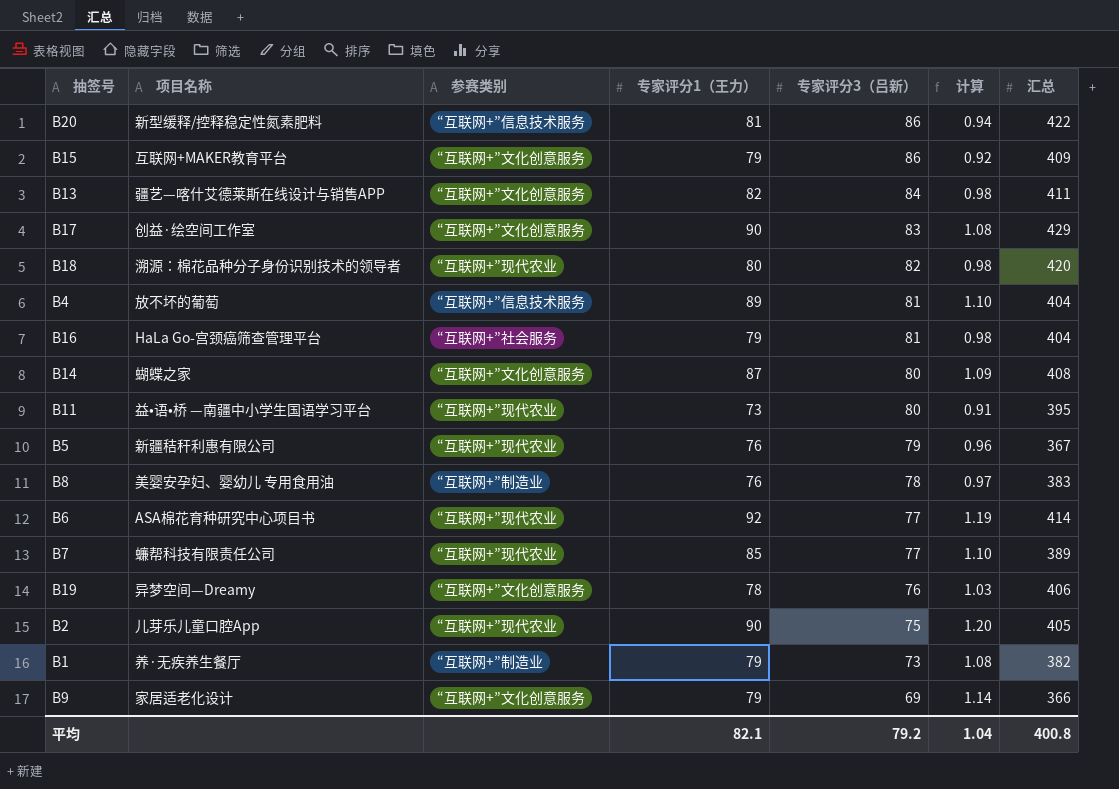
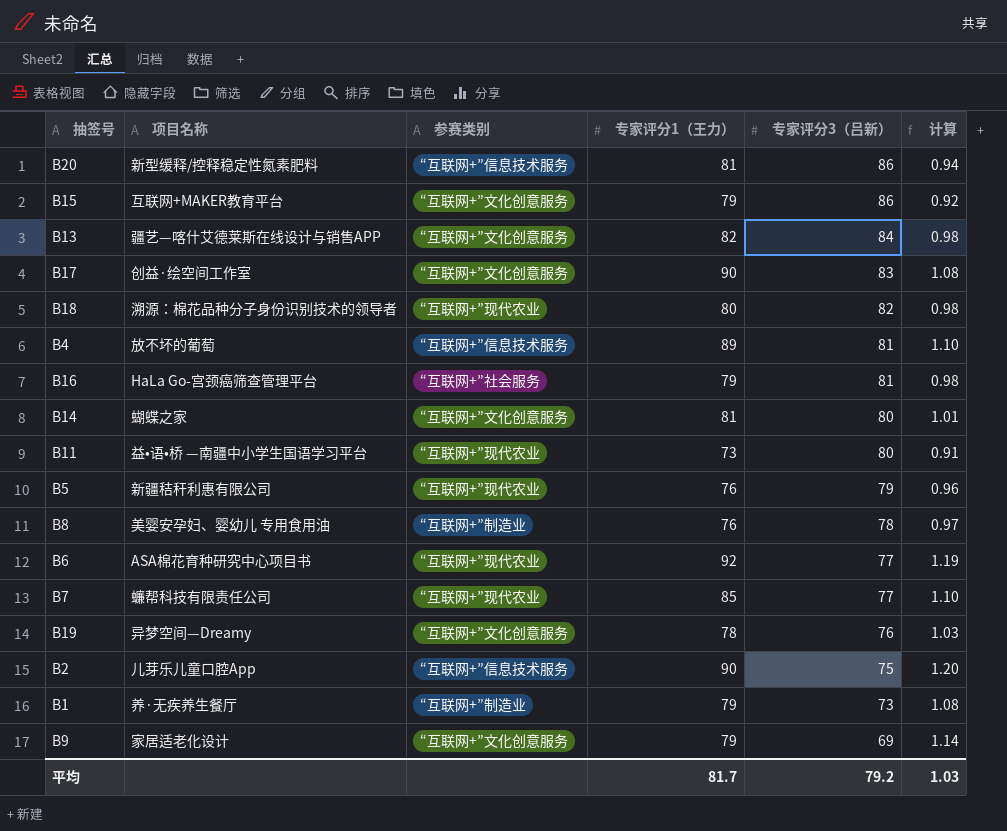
column 汇总 | position: 7 -> none
B14 | 专家评分1（王力）: 87 -> 81
B14 | 计算: 1.09 -> 1.01
B2 | 参赛类别: “互联网+”现代农业 -> “互联网+”信息技术服务
平均 | 专家评分1（王力）: 82.1 -> 81.7
平均 | 计算: 1.04 -> 1.03

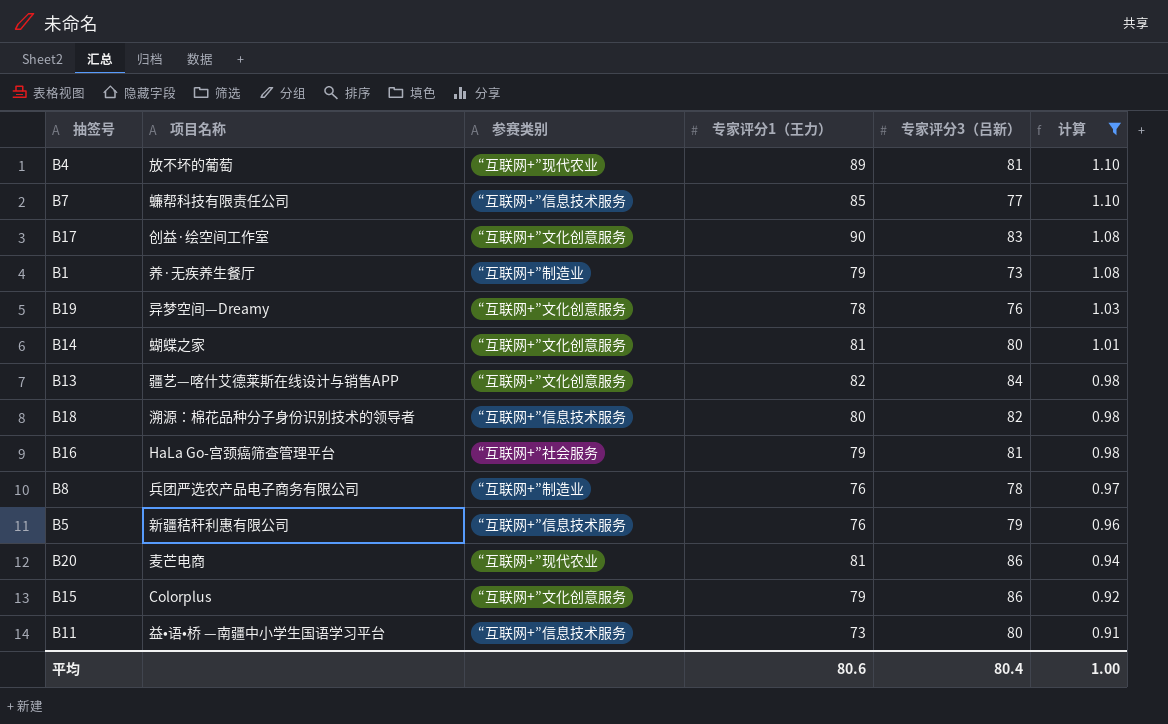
filter: none -> 计算 <= 1.10
row order: 专家评分3（吕新） descending -> 计算 descending
B4 | 参赛类别: “互联网+”信息技术服务 -> “互联网+”现代农业
B7 | 参赛类别: “互联网+”现代农业 -> “互联网+”信息技术服务
B18 | 参赛类别: “互联网+”现代农业 -> “互联网+”信息技术服务
B8 | 项目名称: 美婴安孕妇、婴幼儿 专用食用油 -> 兵团严选农产品电子商务有限公司
B5 | 参赛类别: “互联网+”现代农业 -> “互联网+”信息技术服务
B20 | 项目名称: 新型缓释/控释稳定性氮素肥料 -> 麦芒电商
B20 | 参赛类别: “互联网+”信息技术服务 -> “互联网+”现代农业
B15 | 项目名称: 互联网+MAKER教育平台 -> Colorplus
B11 | 参赛类别: “互联网+”现代农业 -> “互联网+”信息技术服务
平均 | 专家评分1（王力）: 81.7 -> 80.6
平均 | 专家评分3（吕新）: 79.2 -> 80.4
平均 | 计算: 1.03 -> 1.00

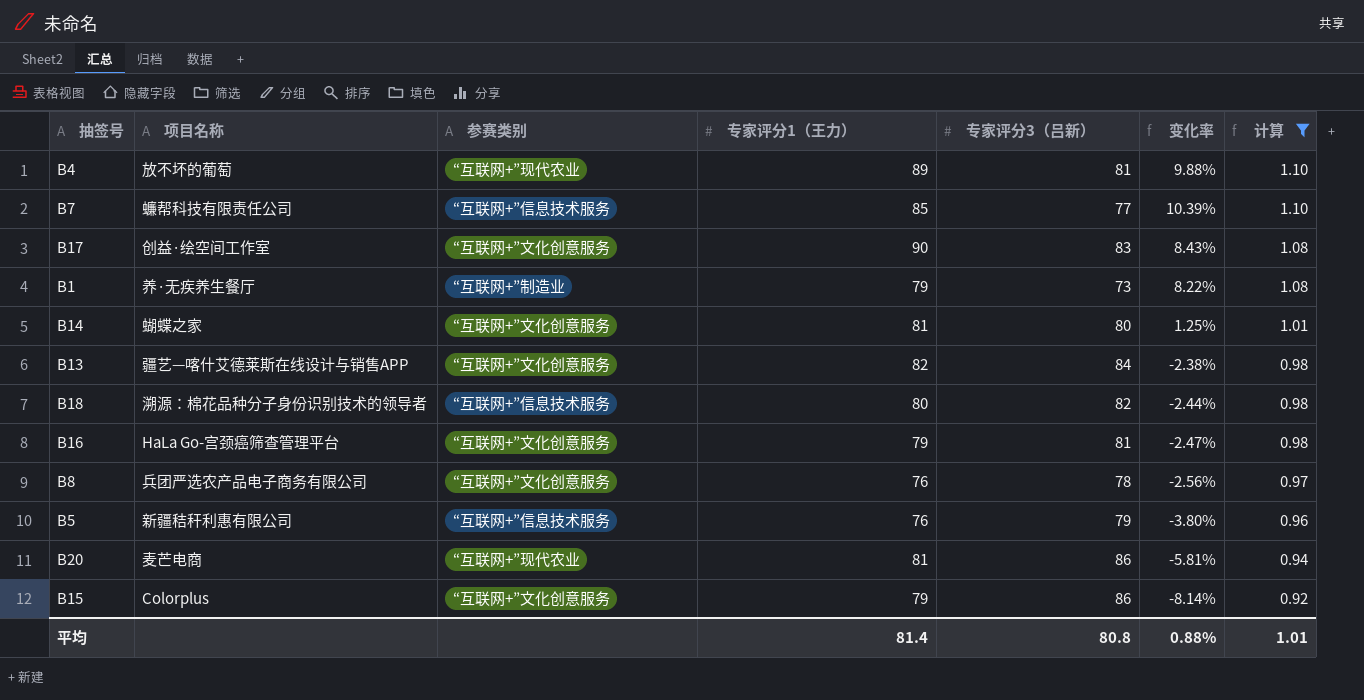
column 变化率 | formula: none -> ([专家评分1（王力）] - [专家评分3（吕新）]) / [专家评分3（吕新）]
row B19: 异梦空间—Dreamy | “互联网+”文化创意服务 | 78 | 76 | 1.03 -> none
row B11: 益•语•桥 —南疆中小学生国语学习平台 | “互联网+”信息技术服务 | 73 | 80 | 0.91 -> none
B16 | 参赛类别: “互联网+”社会服务 -> “互联网+”文化创意服务
B8 | 参赛类别: “互联网+”制造业 -> “互联网+”文化创意服务
平均 | 专家评分1（王力）: 80.6 -> 81.4
平均 | 专家评分3（吕新）: 80.4 -> 80.8
平均 | 计算: 1.00 -> 1.01

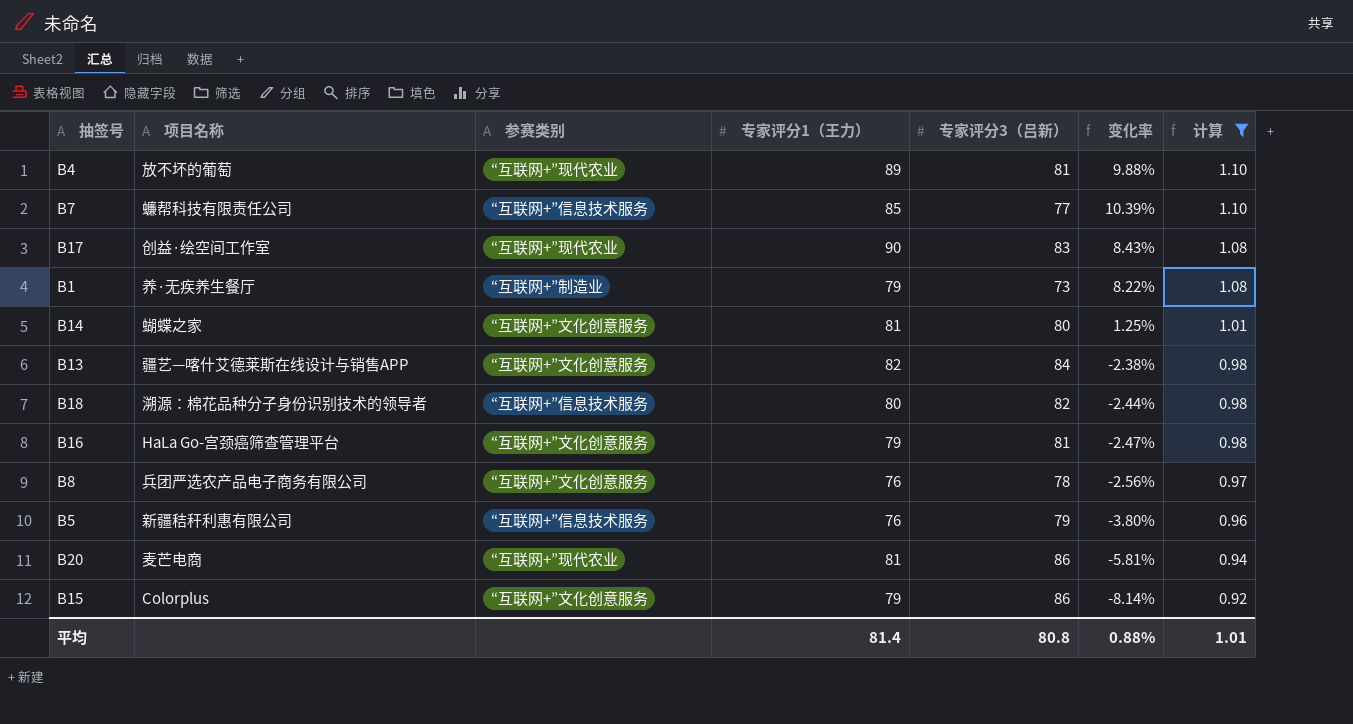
B17 | 参赛类别: “互联网+”文化创意服务 -> “互联网+”现代农业

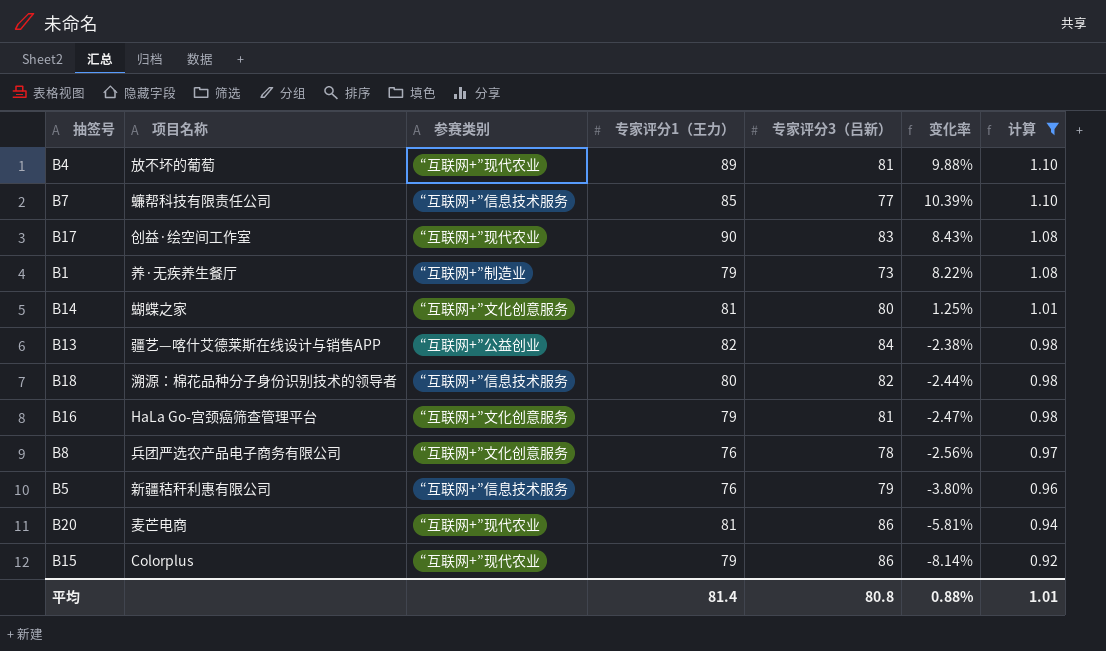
B13 | 参赛类别: “互联网+”文化创意服务 -> “互联网+”公益创业
B15 | 参赛类别: “互联网+”文化创意服务 -> “互联网+”现代农业

